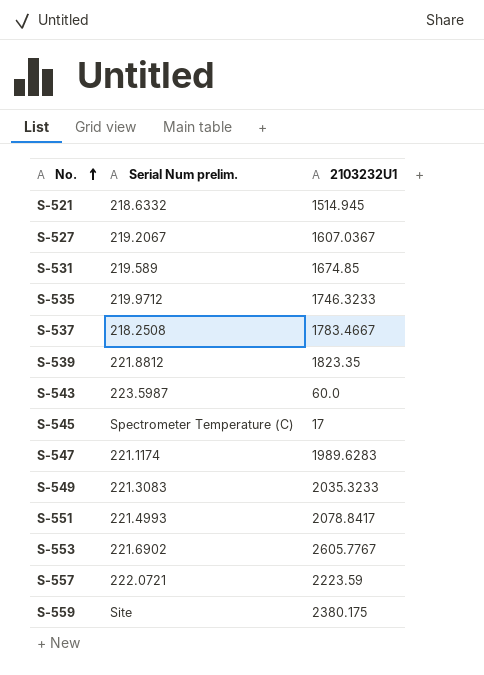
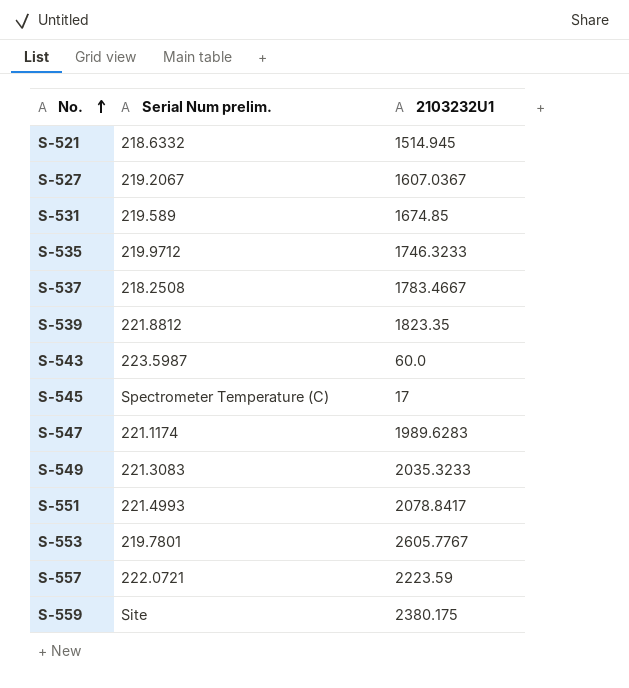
S-553 | Serial Num prelim.: 221.6902 -> 219.7801

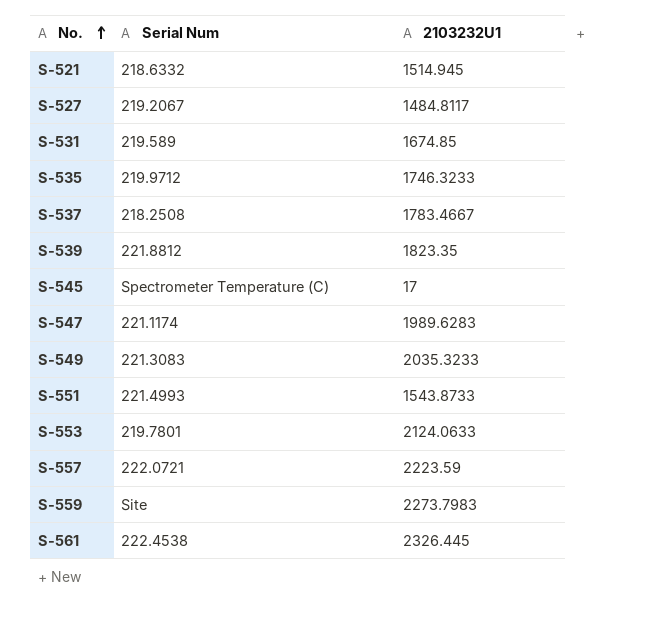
column name: Serial Num prelim. -> Serial Num
row S-543: 223.5987 | 60.0 -> none
S-527 | 2103232U1: 1607.0367 -> 1484.8117
S-551 | 2103232U1: 2078.8417 -> 1543.8733
S-553 | 2103232U1: 2605.7767 -> 2124.0633
S-559 | 2103232U1: 2380.175 -> 2273.7983
row S-561: none -> 222.4538 | 2326.445

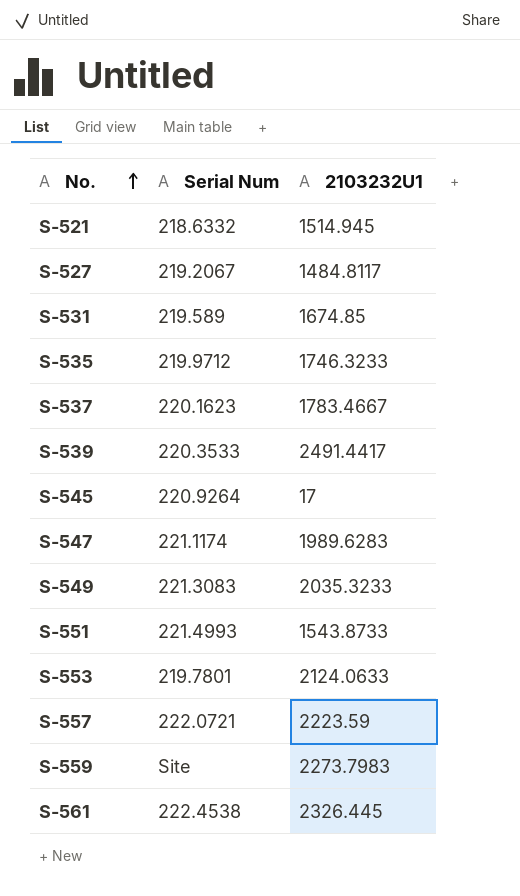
S-537 | Serial Num: 218.2508 -> 220.1623
S-539 | Serial Num: 221.8812 -> 220.3533
S-539 | 2103232U1: 1823.35 -> 2491.4417
S-545 | Serial Num: Spectrometer Temperature (C) -> 220.9264

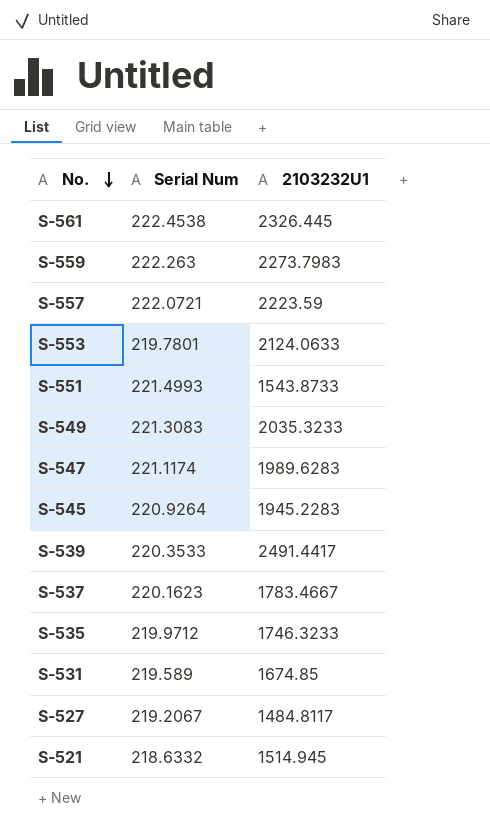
row order: No. ascending -> No. descending
S-559 | Serial Num: Site -> 222.263
S-545 | 2103232U1: 17 -> 1945.2283

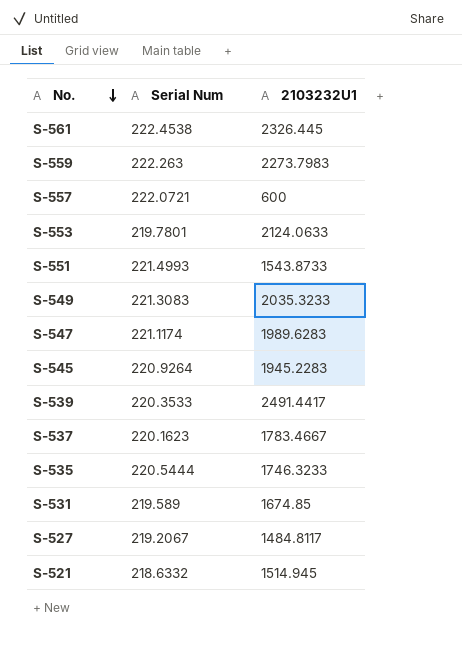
S-557 | 2103232U1: 2223.59 -> 600
S-535 | Serial Num: 219.9712 -> 220.5444

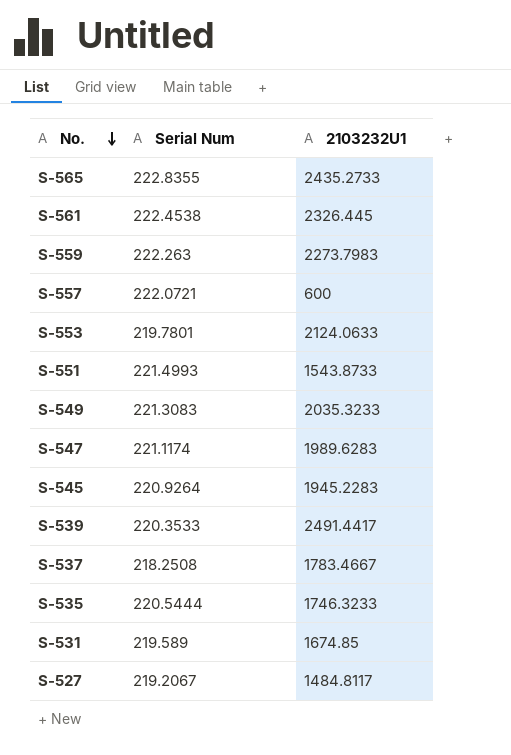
row S-521: 218.6332 | 1514.945 -> none
row S-565: none -> 222.8355 | 2435.2733
S-537 | Serial Num: 220.1623 -> 218.2508

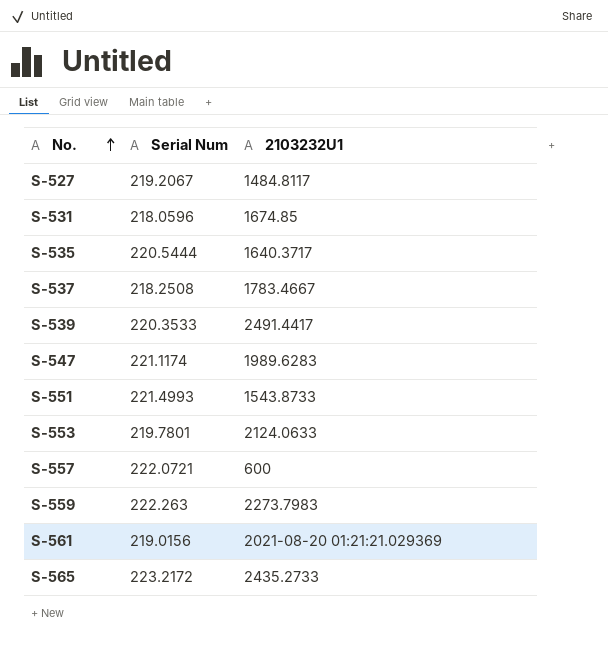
row order: No. descending -> No. ascending
row S-549: 221.3083 | 2035.3233 -> none
row S-545: 220.9264 | 1945.2283 -> none
S-531 | Serial Num: 219.589 -> 218.0596
S-535 | 2103232U1: 1746.3233 -> 1640.3717
S-561 | Serial Num: 222.4538 -> 219.0156
S-561 | 2103232U1: 2326.445 -> 2021-08-20 01:21:21.029369
S-565 | Serial Num: 222.8355 -> 223.2172

